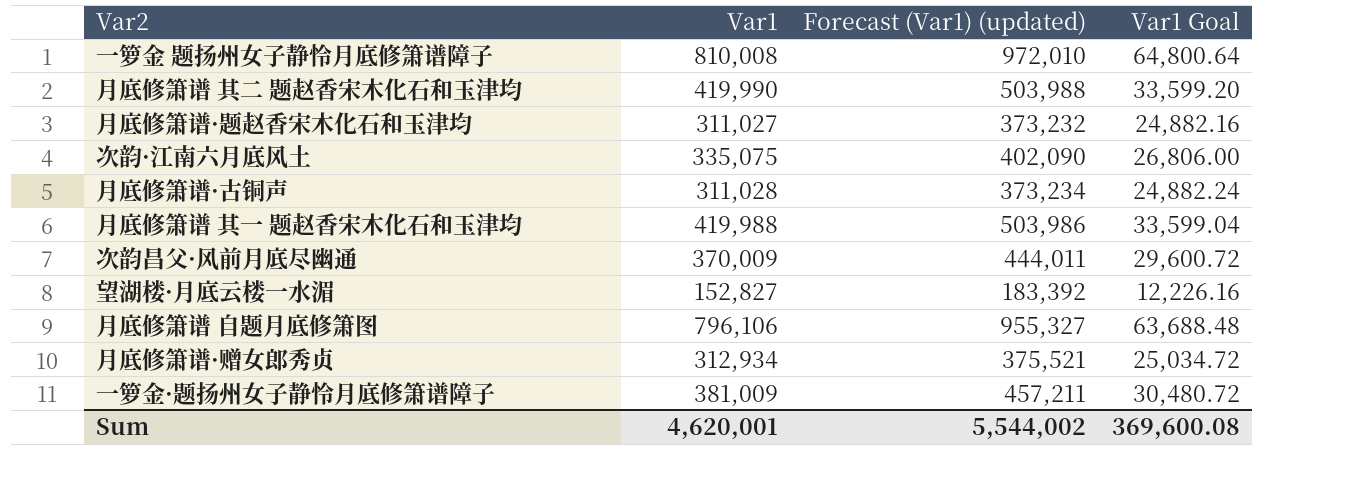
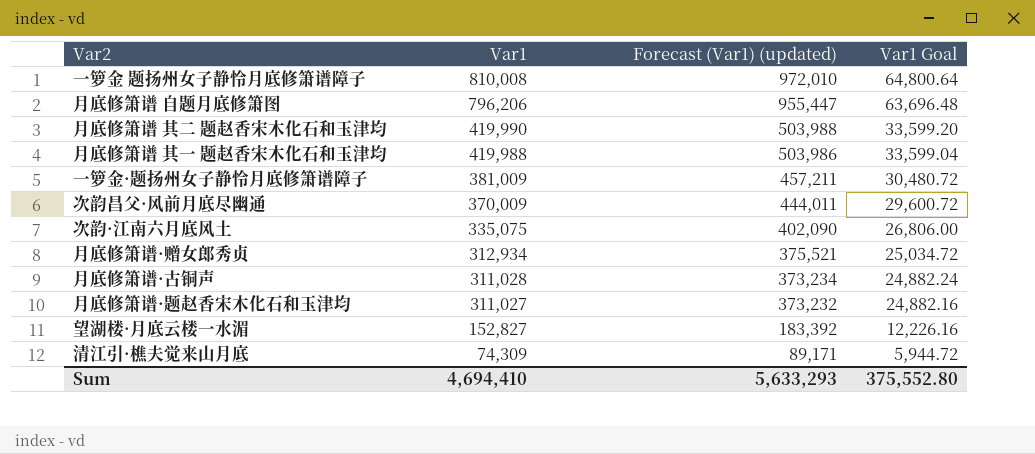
row order: none -> Var1 descending
月底修箫谱 自题月底修箫图 | Var1: 796,106 -> 796,206
月底修箫谱 自题月底修箫图 | Forecast (Var1) (updated): 955,327 -> 955,447
月底修箫谱 自题月底修箫图 | Var1 Goal: 63,688.48 -> 63,696.48
row 清江引·樵夫觉来山月底: none -> 74,309 | 89,171 | 5,944.72
Sum | Var1: 4,620,001 -> 4,694,410
Sum | Forecast (Var1) (updated): 5,544,002 -> 5,633,293
Sum | Var1 Goal: 369,600.08 -> 375,552.80

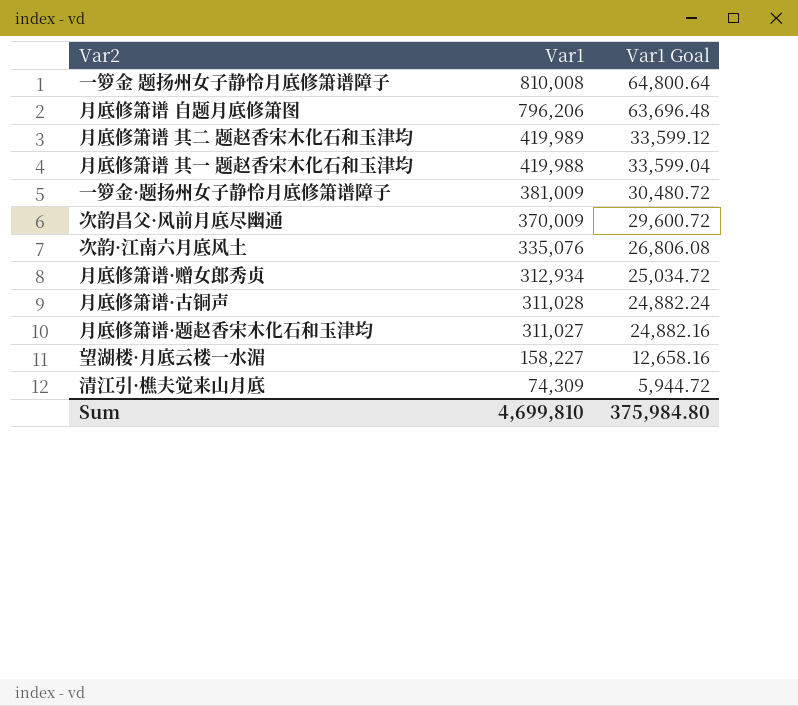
column Forecast (Var1) (updated) | formula: [Var1] * 1.2 -> none
月底修箫谱 其二 题赵香宋木化石和玉津均 | Var1: 419,990 -> 419,989
月底修箫谱 其二 题赵香宋木化石和玉津均 | Var1 Goal: 33,599.20 -> 33,599.12
次韵·江南六月底风土 | Var1: 335,075 -> 335,076
次韵·江南六月底风土 | Var1 Goal: 26,806.00 -> 26,806.08
望湖楼·月底云楼一水湄 | Var1: 152,827 -> 158,227
望湖楼·月底云楼一水湄 | Var1 Goal: 12,226.16 -> 12,658.16
Sum | Var1: 4,694,410 -> 4,699,810
Sum | Var1 Goal: 375,552.80 -> 375,984.80

